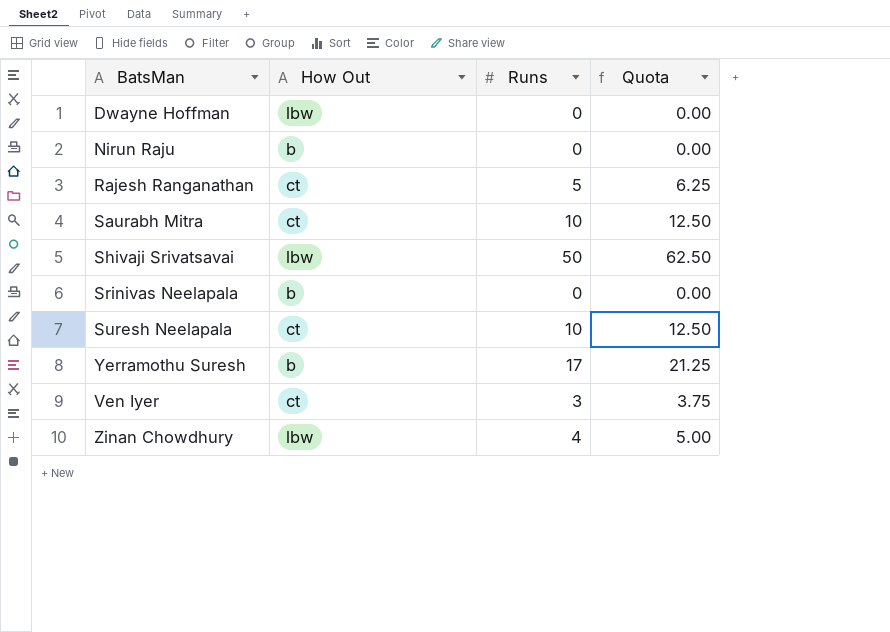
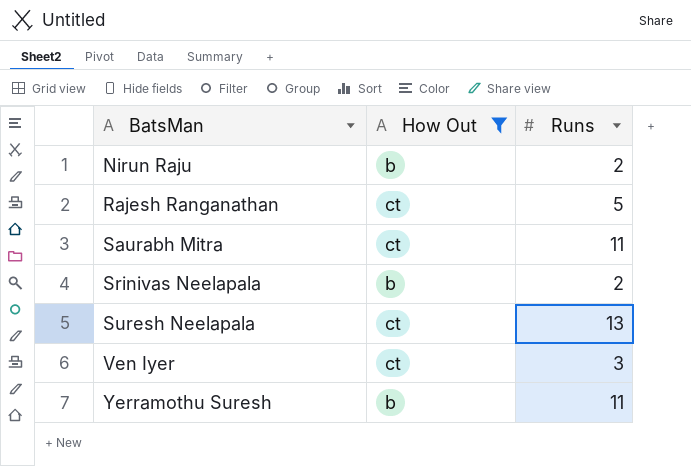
filter: none -> How Out != lbw
row order: none -> BatsMan ascending
column Quota | formula: [Runs] * 1.25 -> none
Nirun Raju | Runs: 0 -> 2
Saurabh Mitra | Runs: 10 -> 11
Srinivas Neelapala | Runs: 0 -> 2
Suresh Neelapala | Runs: 10 -> 13
Yerramothu Suresh | Runs: 17 -> 11

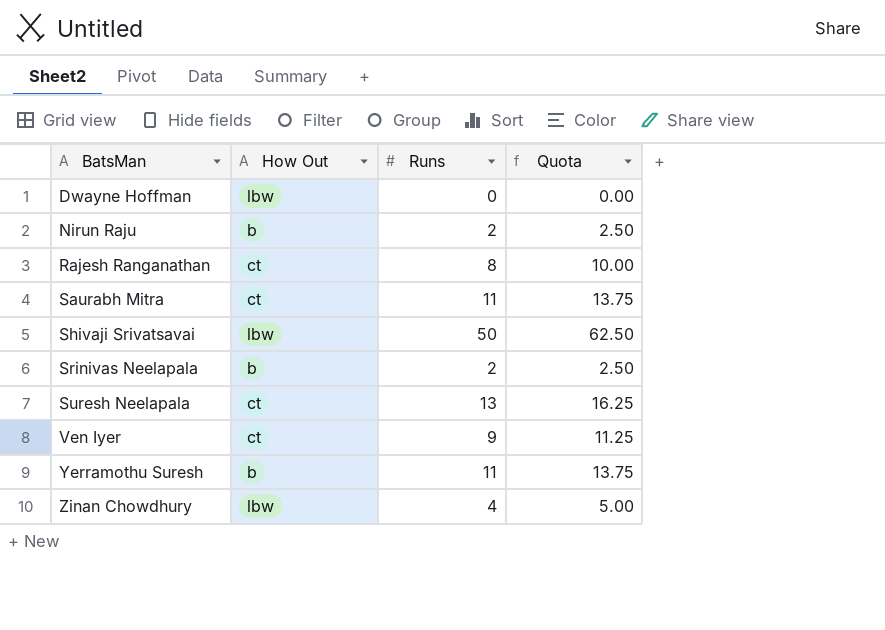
filter: How Out != lbw -> none
column Quota | formula: none -> [Runs] * 1.25
Rajesh Ranganathan | Runs: 5 -> 8
Ven Iyer | Runs: 3 -> 9

